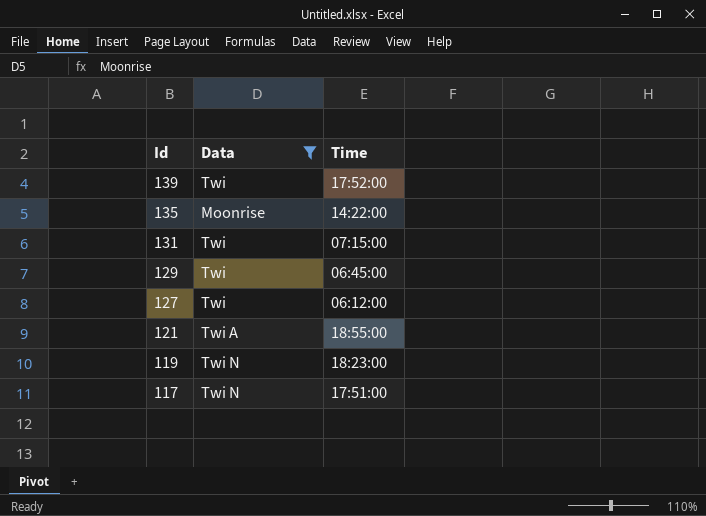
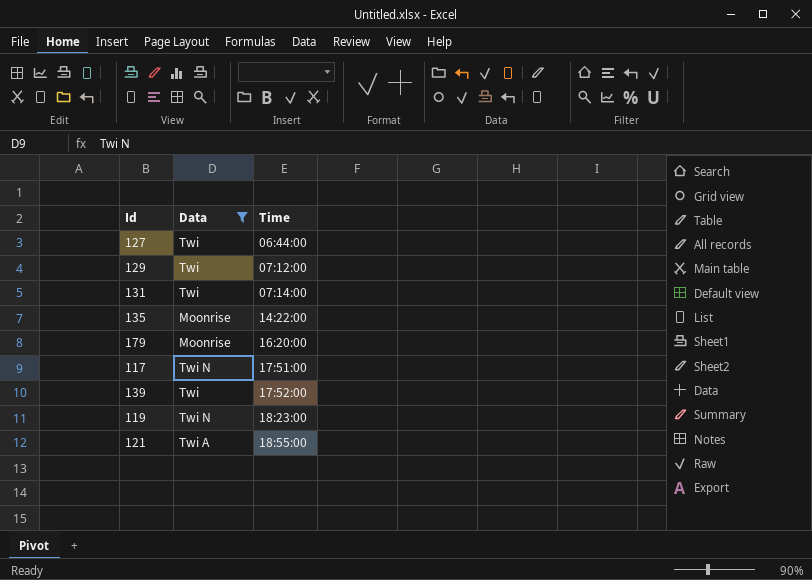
row order: Id descending -> Time ascending
127 | Time: 06:12:00 -> 06:44:00
129 | Time: 06:45:00 -> 07:12:00
131 | Time: 07:15:00 -> 07:14:00
row 179: none -> Moonrise | 16:20:00

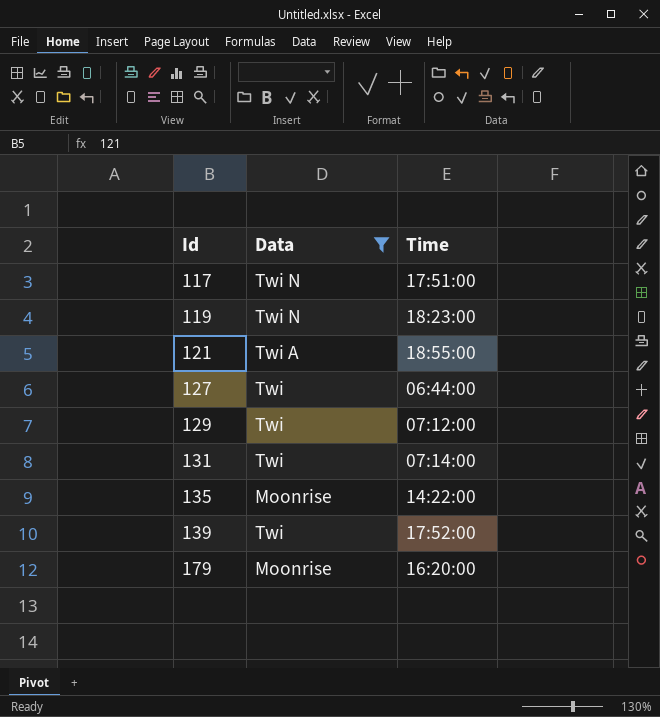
row order: Time ascending -> Id ascending

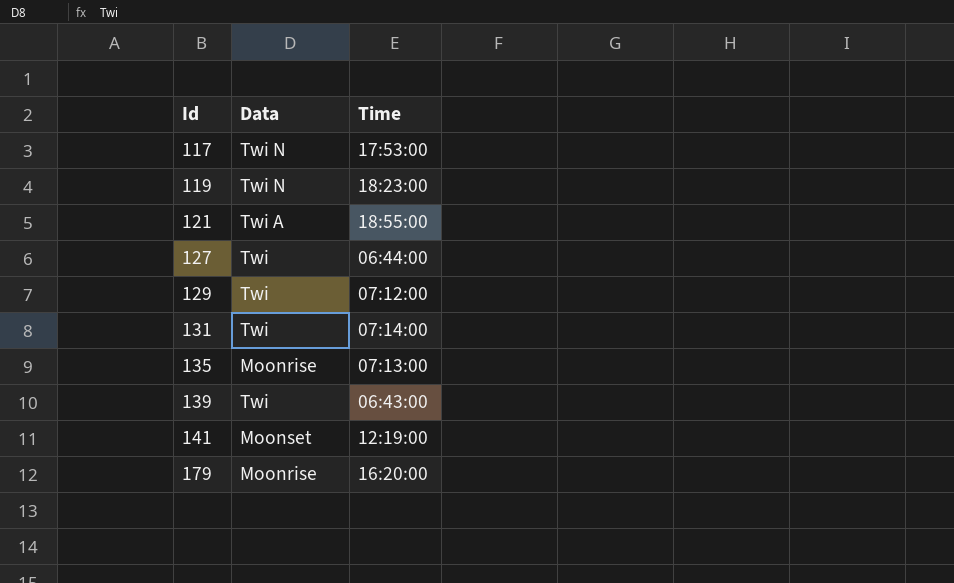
filter: Data != Moonset -> none
117 | Time: 17:51:00 -> 17:53:00
135 | Time: 14:22:00 -> 07:13:00
139 | Time: 17:52:00 -> 06:43:00

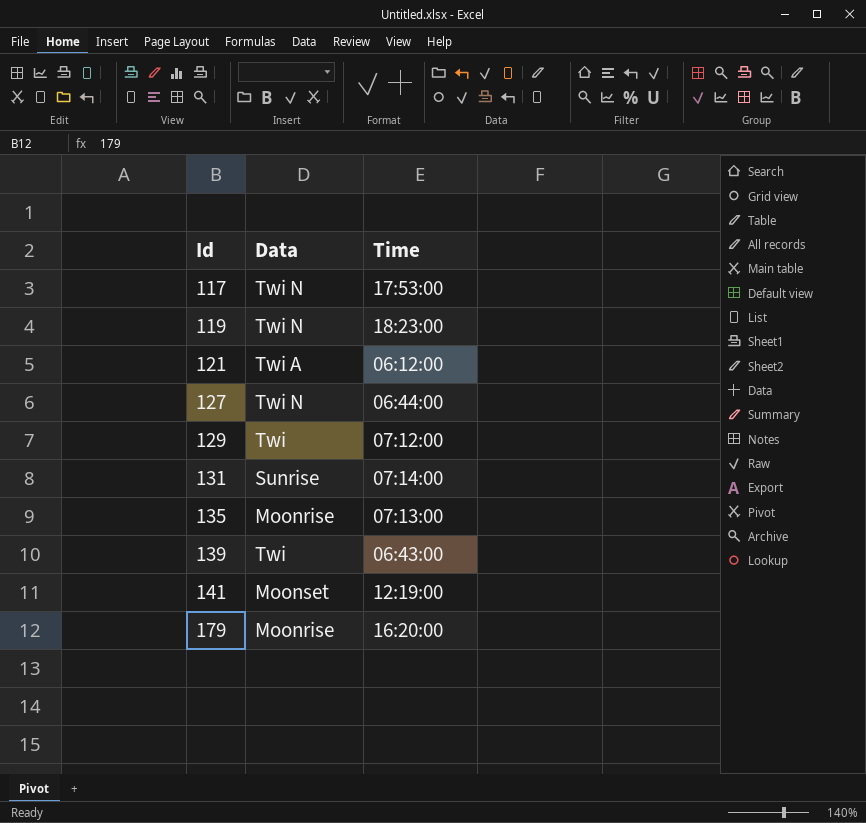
121 | Time: 18:55:00 -> 06:12:00
127 | Data: Twi -> Twi N
131 | Data: Twi -> Sunrise

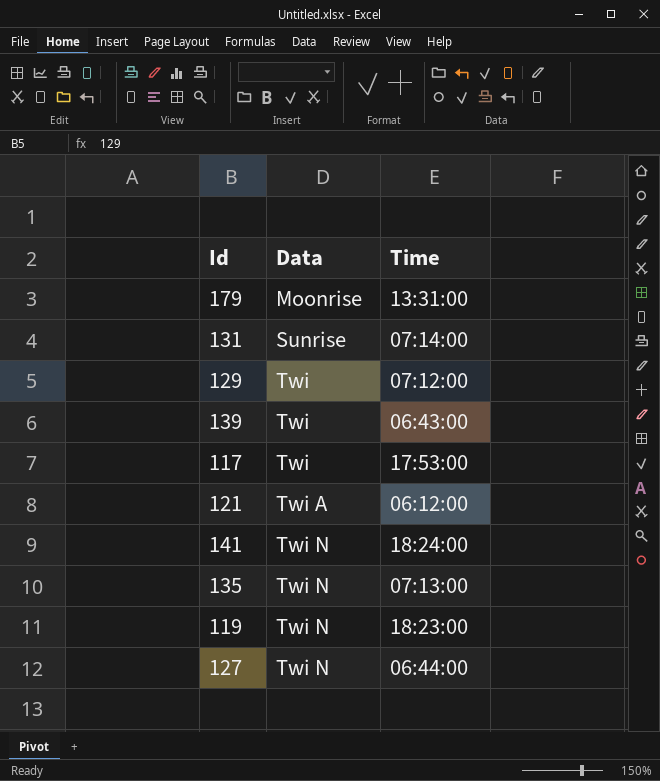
row order: Id ascending -> Data ascending
179 | Time: 16:20:00 -> 13:31:00
117 | Data: Twi N -> Twi
141 | Data: Moonset -> Twi N
141 | Time: 12:19:00 -> 18:24:00
135 | Data: Moonrise -> Twi N

